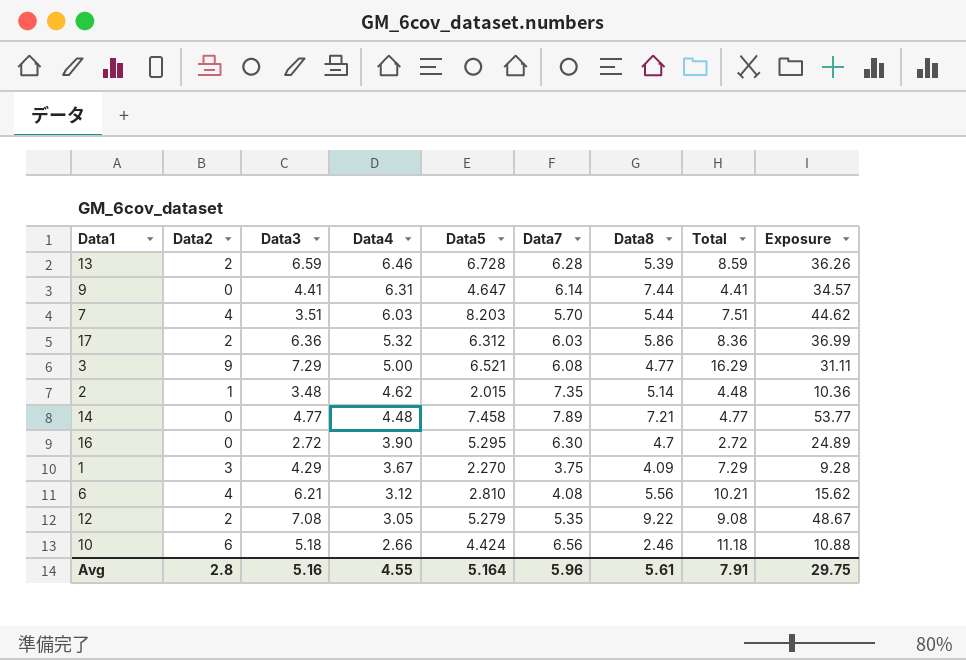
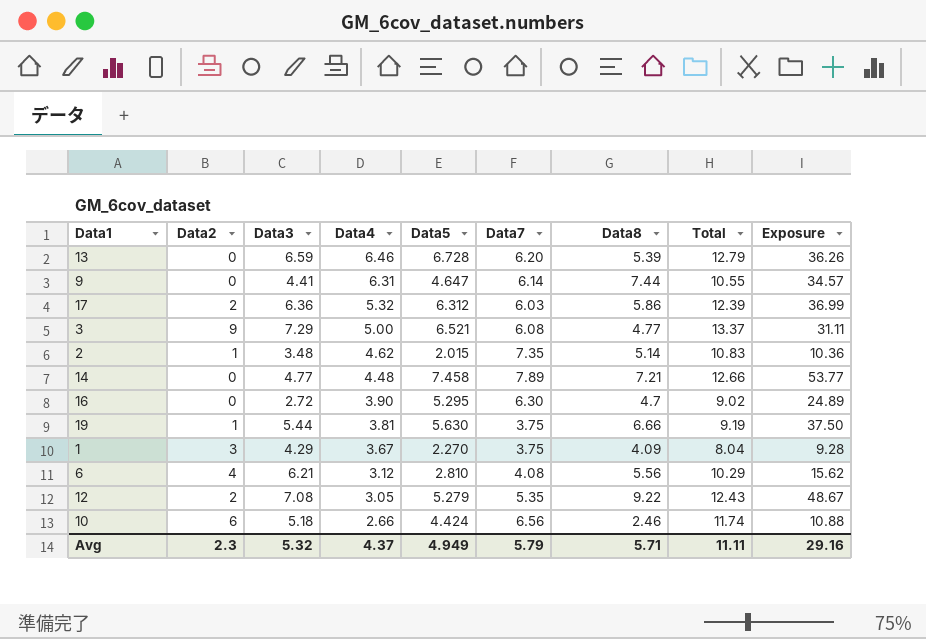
column Total | formula: [Data2] + [Data3] -> [Data3] + [Data7]
row 7: 4 | 3.51 | 6.03 | 8.203 | 5.70 | 5.44 | 7.51 | 44.62 -> none
13 | Data2: 2 -> 0
13 | Data7: 6.28 -> 6.20
row 19: none -> 1 | 5.44 | 3.81 | 5.630 | 3.75 | 6.66 | 9.19 | 37.50
Avg | Data2: 2.8 -> 2.3
Avg | Data3: 5.16 -> 5.32
Avg | Data4: 4.55 -> 4.37
Avg | Data5: 5.164 -> 4.949
Avg | Data7: 5.96 -> 5.79
Avg | Data8: 5.61 -> 5.71
Avg | Total: 7.91 -> 11.11
Avg | Exposure: 29.75 -> 29.16

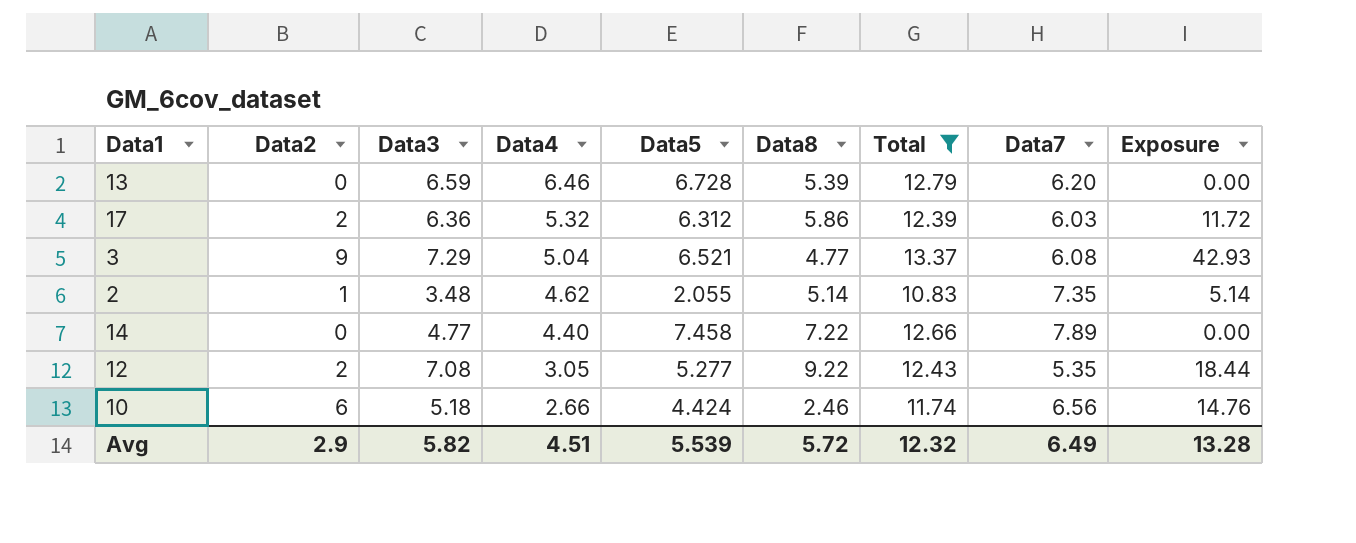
filter: none -> Total >= 10.83
column Data7 | position: 6 -> 8
column Exposure | formula: [Data5] * [Data8] -> [Data2] * [Data8]
3 | Data4: 5.00 -> 5.04
2 | Data5: 2.015 -> 2.055
14 | Data4: 4.48 -> 4.40
14 | Data8: 7.21 -> 7.22
12 | Data5: 5.279 -> 5.277
Avg | Data2: 2.3 -> 2.9
Avg | Data3: 5.32 -> 5.82
Avg | Data4: 4.37 -> 4.51
Avg | Data5: 4.949 -> 5.539
Avg | Data8: 5.71 -> 5.72
Avg | Total: 11.11 -> 12.32
Avg | Data7: 5.79 -> 6.49
Avg | Exposure: 29.16 -> 13.28

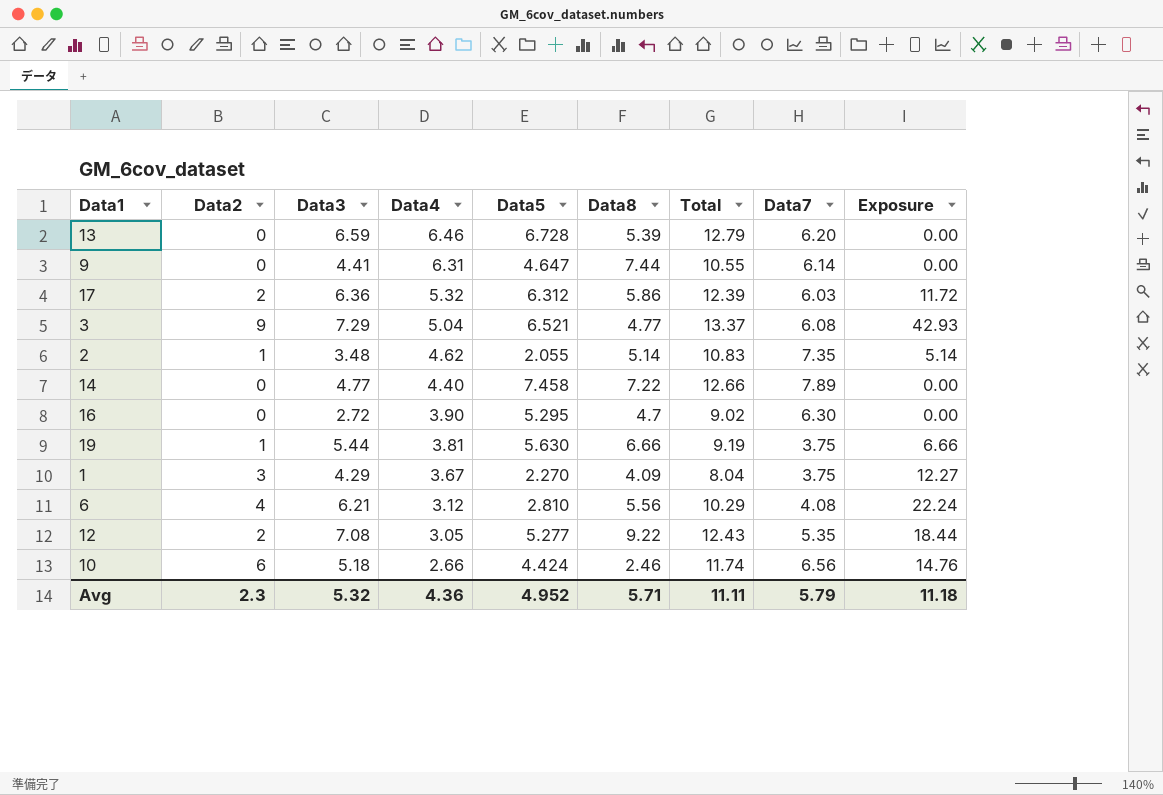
filter: Total >= 10.83 -> none
Avg | Data2: 2.9 -> 2.3
Avg | Data3: 5.82 -> 5.32
Avg | Data4: 4.51 -> 4.36
Avg | Data5: 5.539 -> 4.952
Avg | Data8: 5.72 -> 5.71
Avg | Total: 12.32 -> 11.11
Avg | Data7: 6.49 -> 5.79
Avg | Exposure: 13.28 -> 11.18

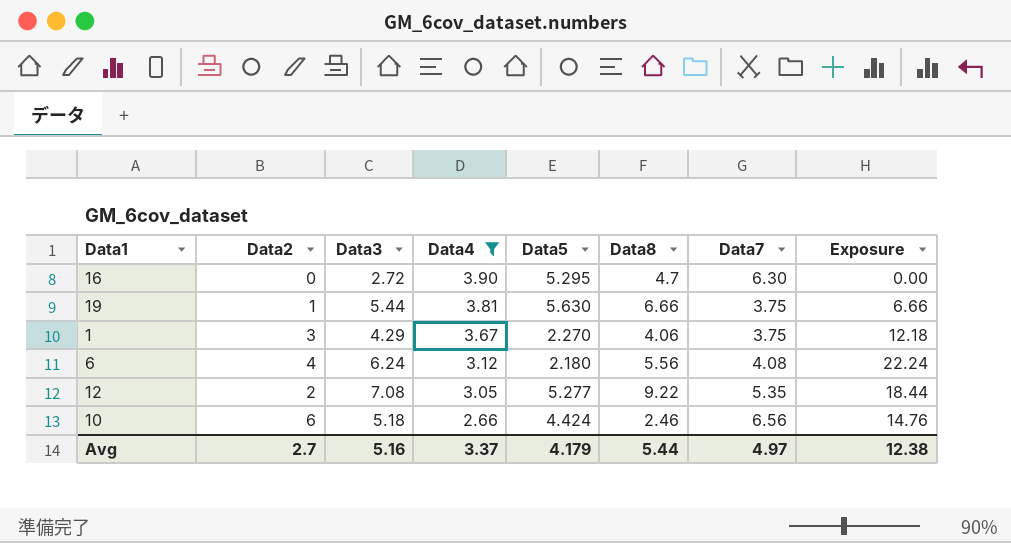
filter: none -> Data4 <= 3.90
column Total | formula: [Data3] + [Data7] -> none
1 | Data8: 4.09 -> 4.06
1 | Exposure: 12.27 -> 12.18
6 | Data3: 6.21 -> 6.24
6 | Data5: 2.810 -> 2.180
Avg | Data2: 2.3 -> 2.7
Avg | Data3: 5.32 -> 5.16
Avg | Data4: 4.36 -> 3.37
Avg | Data5: 4.952 -> 4.179
Avg | Data8: 5.71 -> 5.44
Avg | Data7: 5.79 -> 4.97
Avg | Exposure: 11.18 -> 12.38

